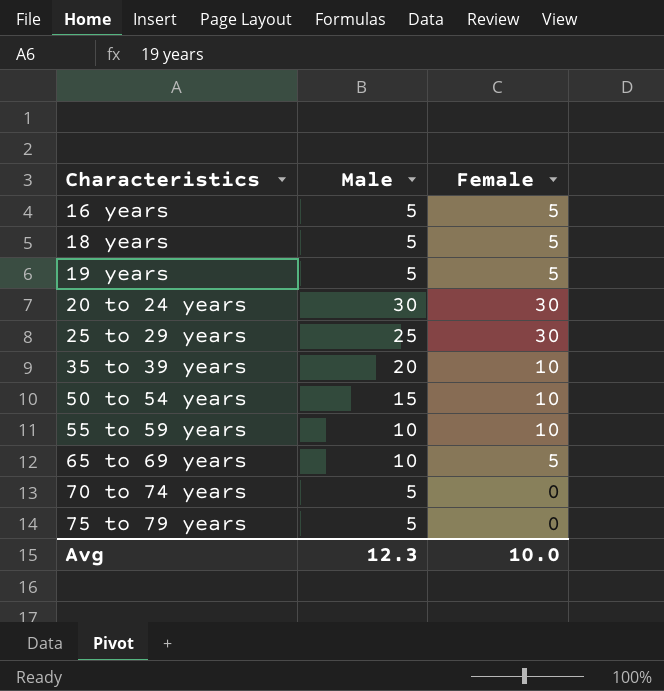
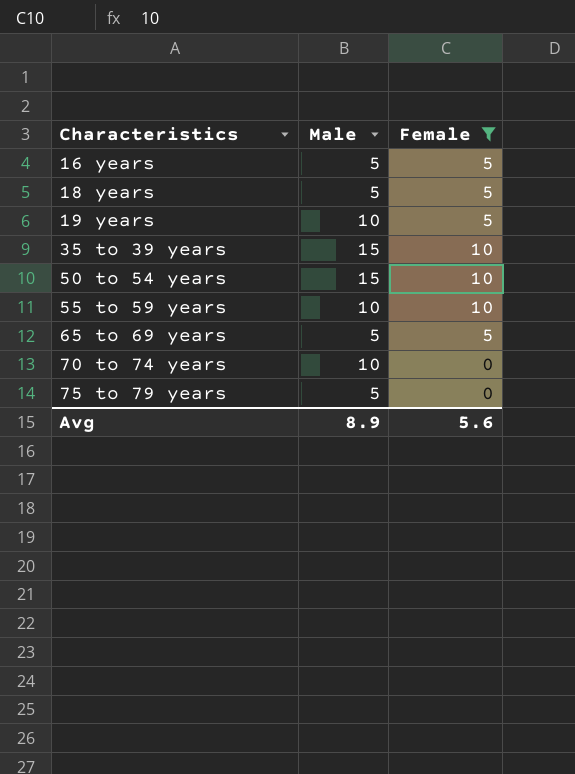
filter: none -> Female != 30
19 years | Male: 5 -> 10
35 to 39 years | Male: 20 -> 15
65 to 69 years | Male: 10 -> 5
70 to 74 years | Male: 5 -> 10
Avg | Male: 12.3 -> 8.9
Avg | Female: 10.0 -> 5.6

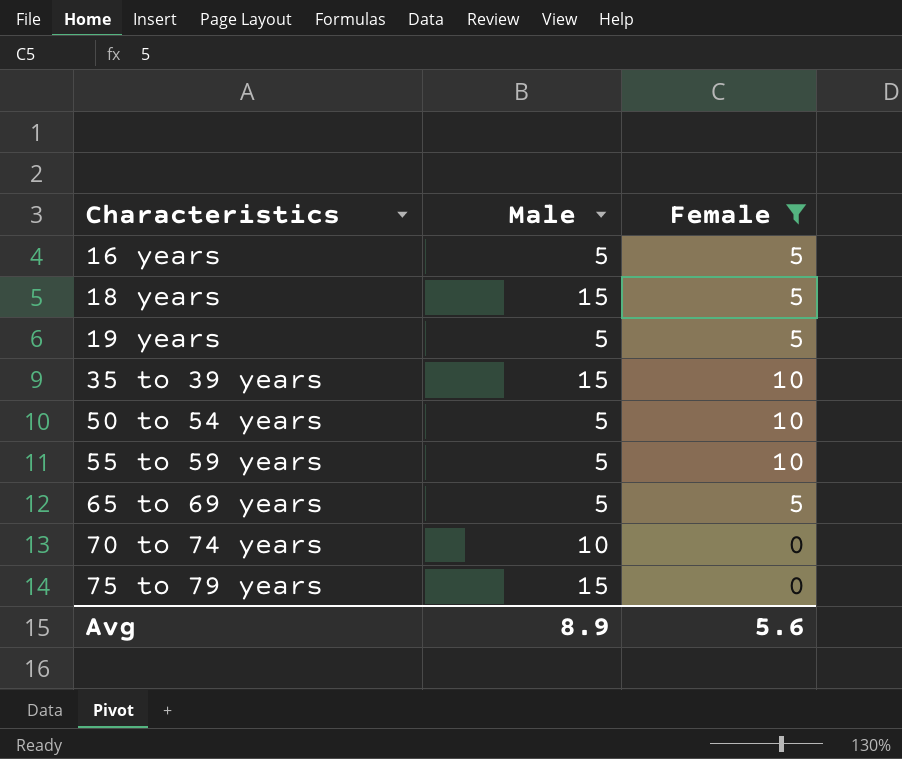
18 years | Male: 5 -> 15
19 years | Male: 10 -> 5
50 to 54 years | Male: 15 -> 5
55 to 59 years | Male: 10 -> 5
75 to 79 years | Male: 5 -> 15

